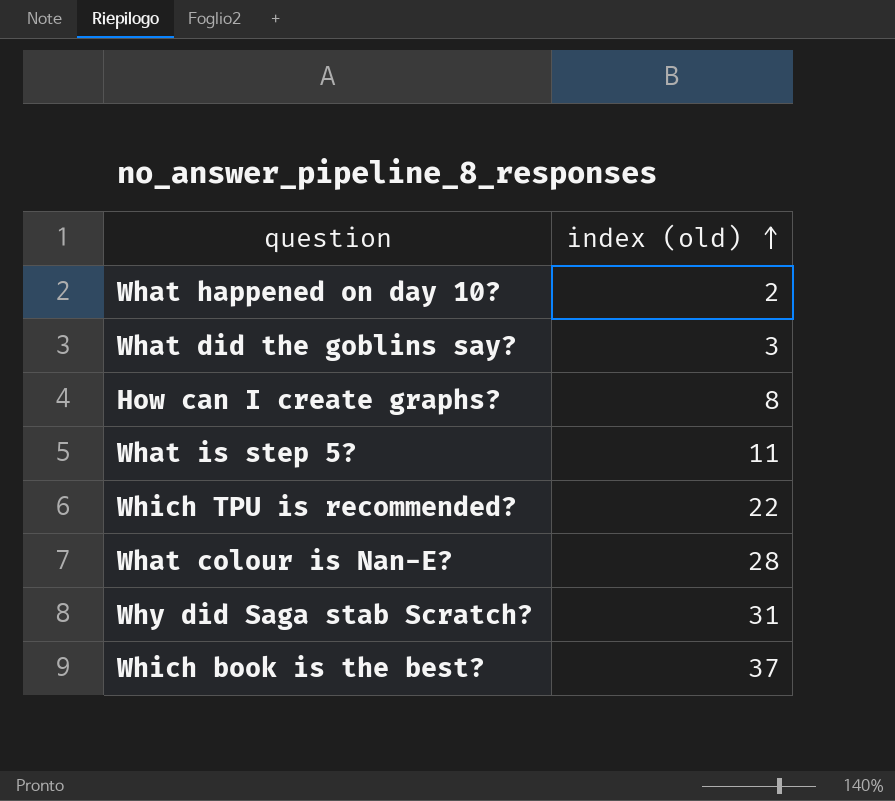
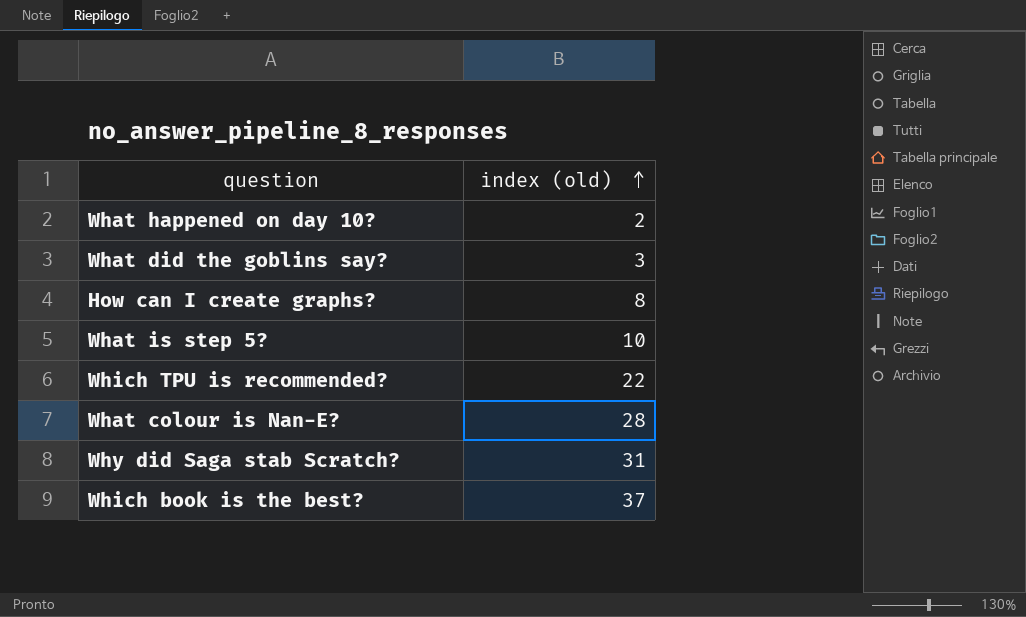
What is step 5? | index (old): 11 -> 10

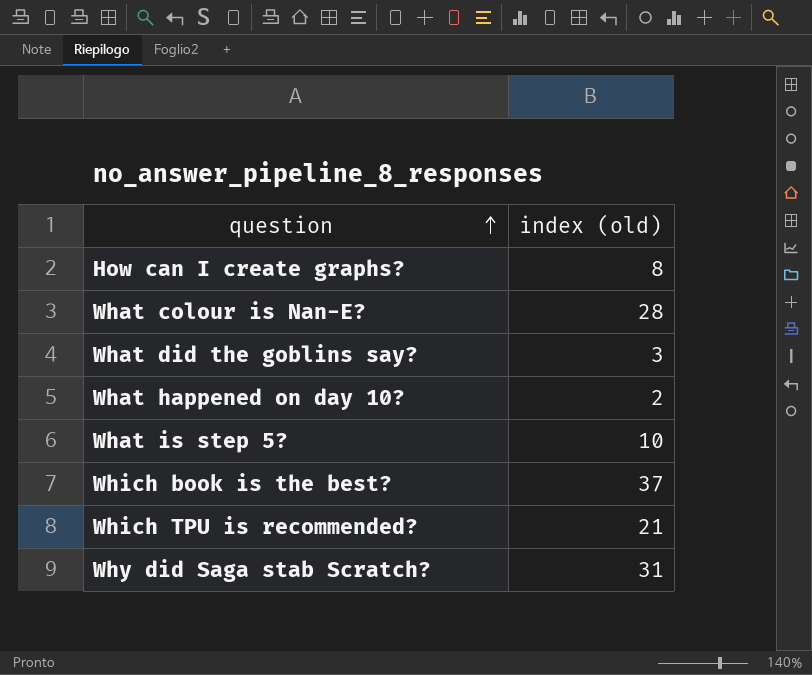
row order: index (old) ascending -> question ascending
Which TPU is recommended? | index (old): 22 -> 21

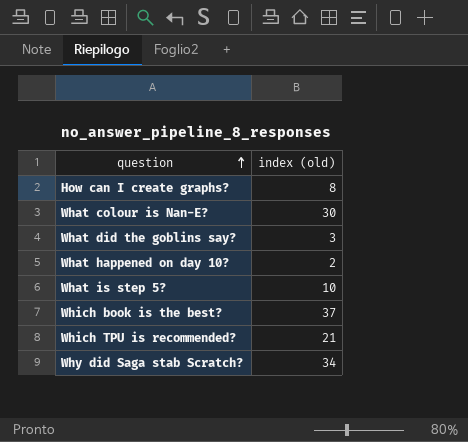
What colour is Nan-E? | index (old): 28 -> 30
Why did Saga stab Scratch? | index (old): 31 -> 34

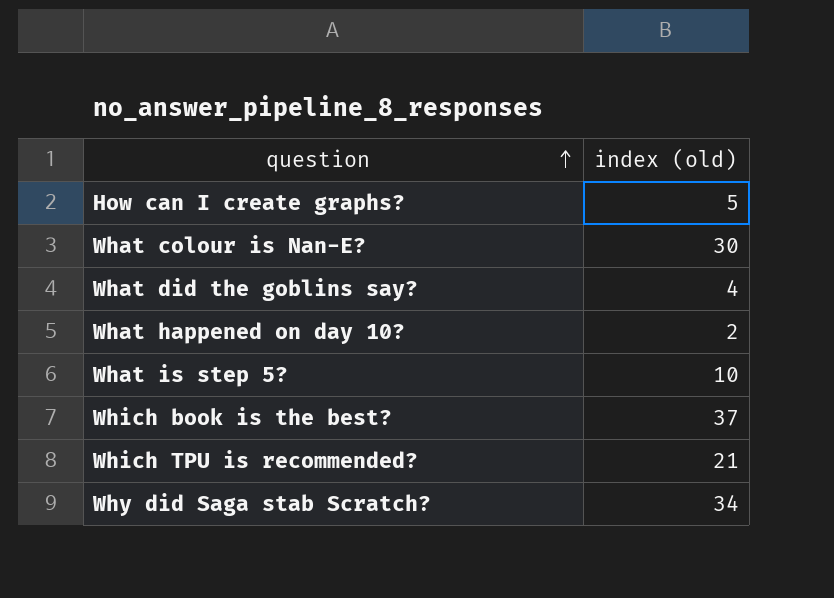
How can I create graphs? | index (old): 8 -> 5
What did the goblins say? | index (old): 3 -> 4

